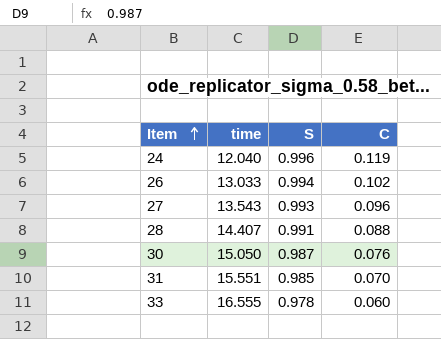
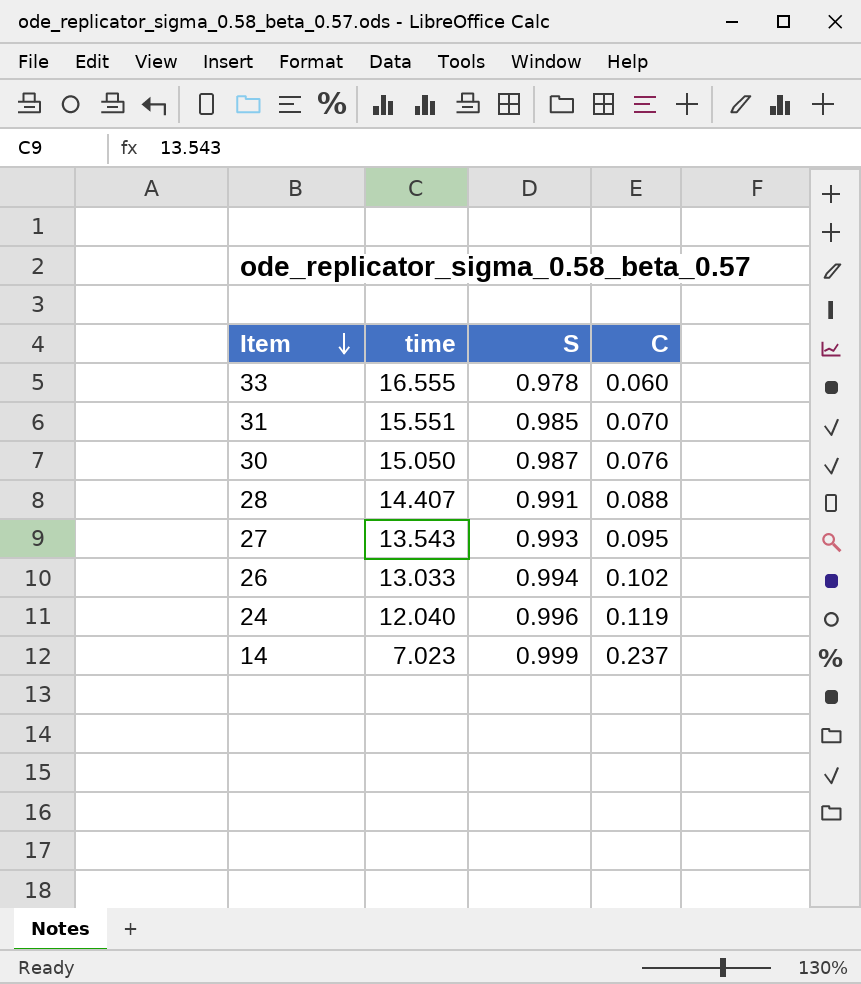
row order: Item ascending -> Item descending
27 | C: 0.096 -> 0.095
row 14: none -> 7.023 | 0.999 | 0.237

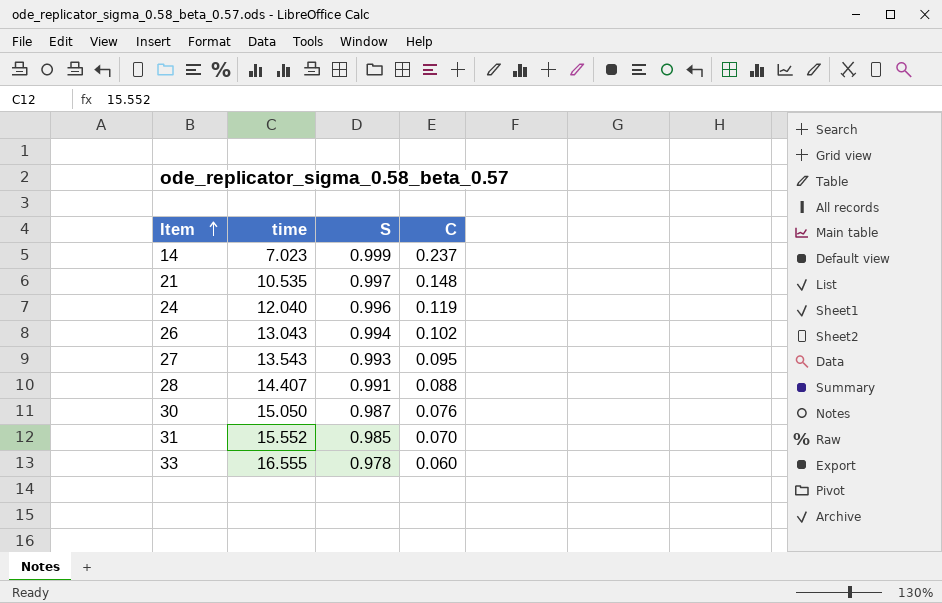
row order: Item descending -> Item ascending
row 21: none -> 10.535 | 0.997 | 0.148
26 | time: 13.033 -> 13.043
31 | time: 15.551 -> 15.552

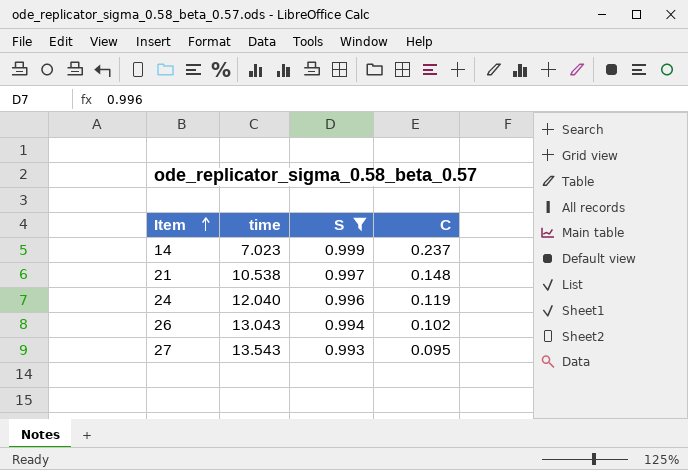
filter: none -> S >= 0.993
21 | time: 10.535 -> 10.538

